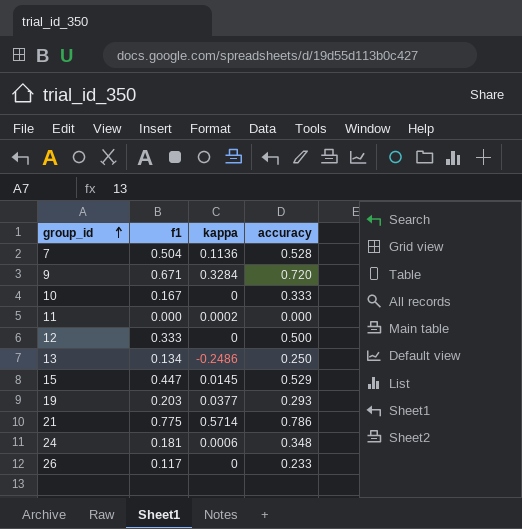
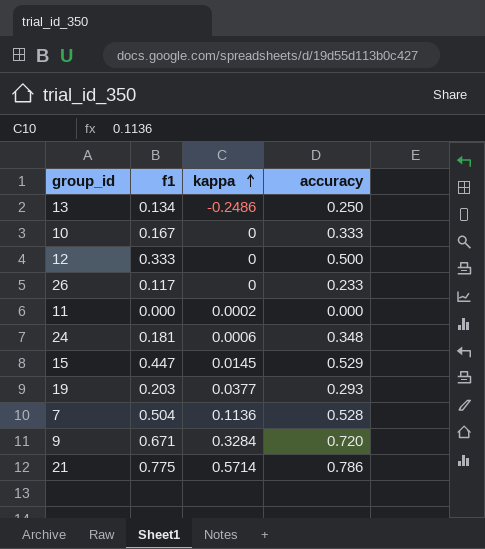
row order: group_id ascending -> kappa ascending

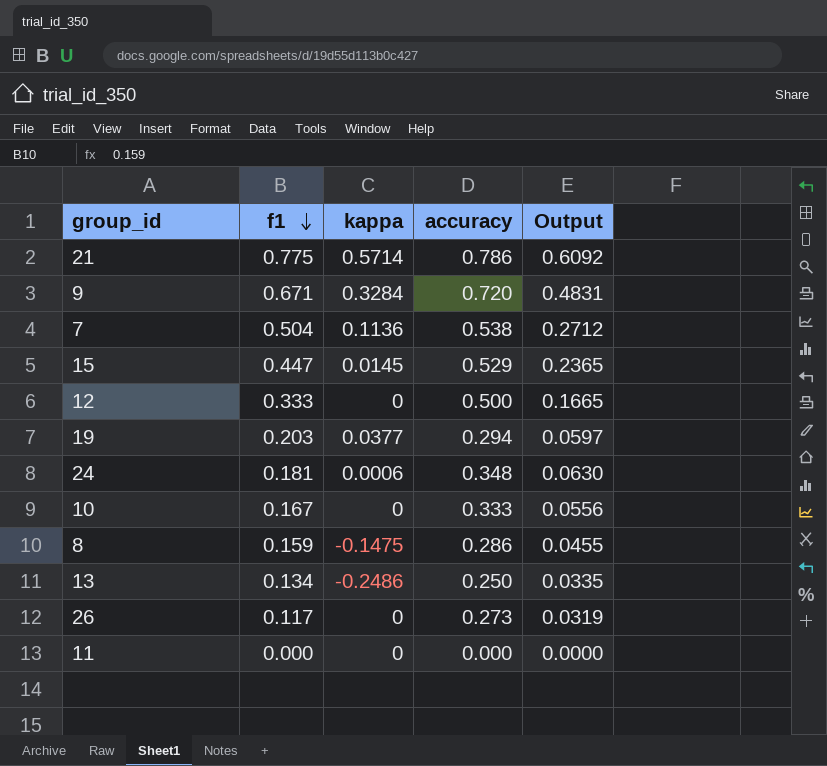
row order: kappa ascending -> f1 descending
column Output | formula: none -> [f1] * [accuracy]
7 | accuracy: 0.528 -> 0.538
19 | accuracy: 0.293 -> 0.294
row 8: none -> 0.159 | -0.1475 | 0.286 | 0.0455
26 | accuracy: 0.233 -> 0.273
11 | kappa: 0.0002 -> 0

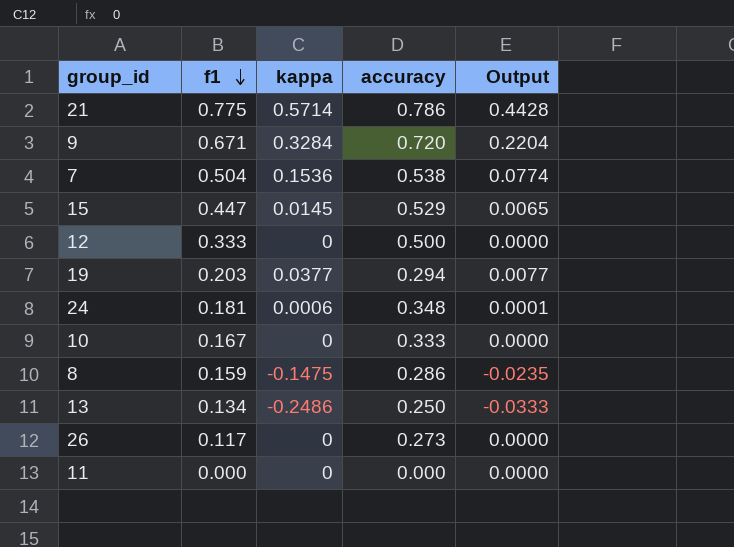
column Output | formula: [f1] * [accuracy] -> [f1] * [kappa]
7 | kappa: 0.1136 -> 0.1536

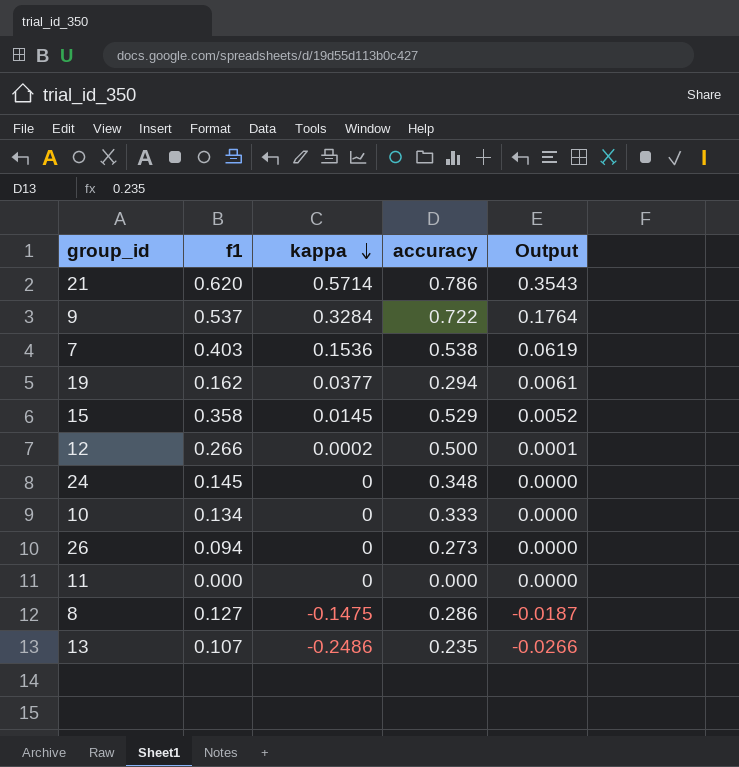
row order: f1 descending -> kappa descending
21 | f1: 0.775 -> 0.620
21 | Output: 0.4428 -> 0.3543
9 | f1: 0.671 -> 0.537
9 | accuracy: 0.720 -> 0.722
9 | Output: 0.2204 -> 0.1764
7 | f1: 0.504 -> 0.403
7 | Output: 0.0774 -> 0.0619
19 | f1: 0.203 -> 0.162
19 | Output: 0.0077 -> 0.0061
15 | f1: 0.447 -> 0.358
15 | Output: 0.0065 -> 0.0052
12 | f1: 0.333 -> 0.266
12 | kappa: 0 -> 0.0002
12 | Output: 0.0000 -> 0.0001
24 | f1: 0.181 -> 0.145
24 | kappa: 0.0006 -> 0
24 | Output: 0.0001 -> 0.0000
10 | f1: 0.167 -> 0.134
26 | f1: 0.117 -> 0.094
8 | f1: 0.159 -> 0.127
8 | Output: -0.0235 -> -0.0187
13 | f1: 0.134 -> 0.107
13 | accuracy: 0.250 -> 0.235
13 | Output: -0.0333 -> -0.0266

